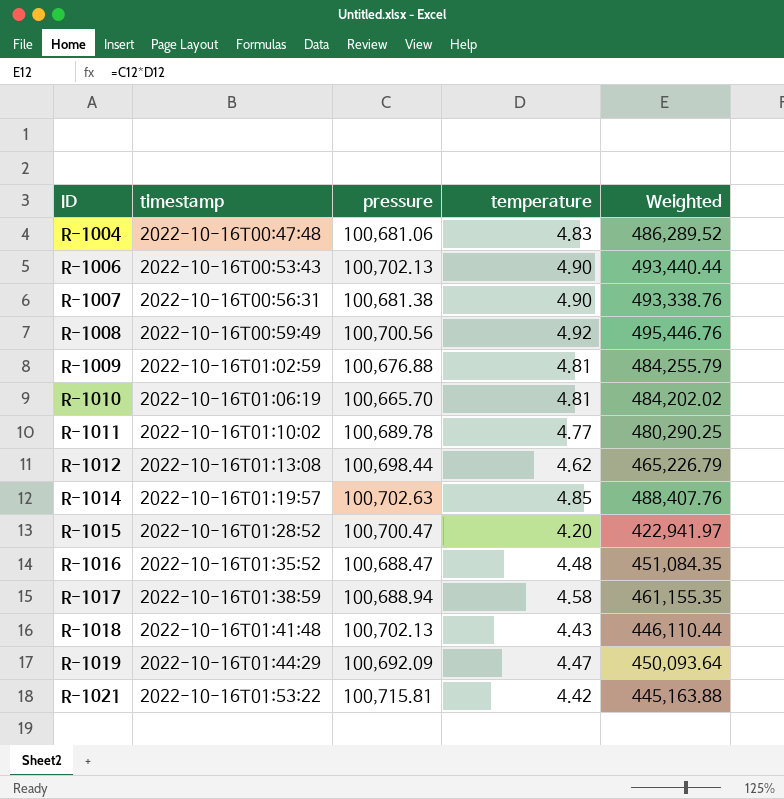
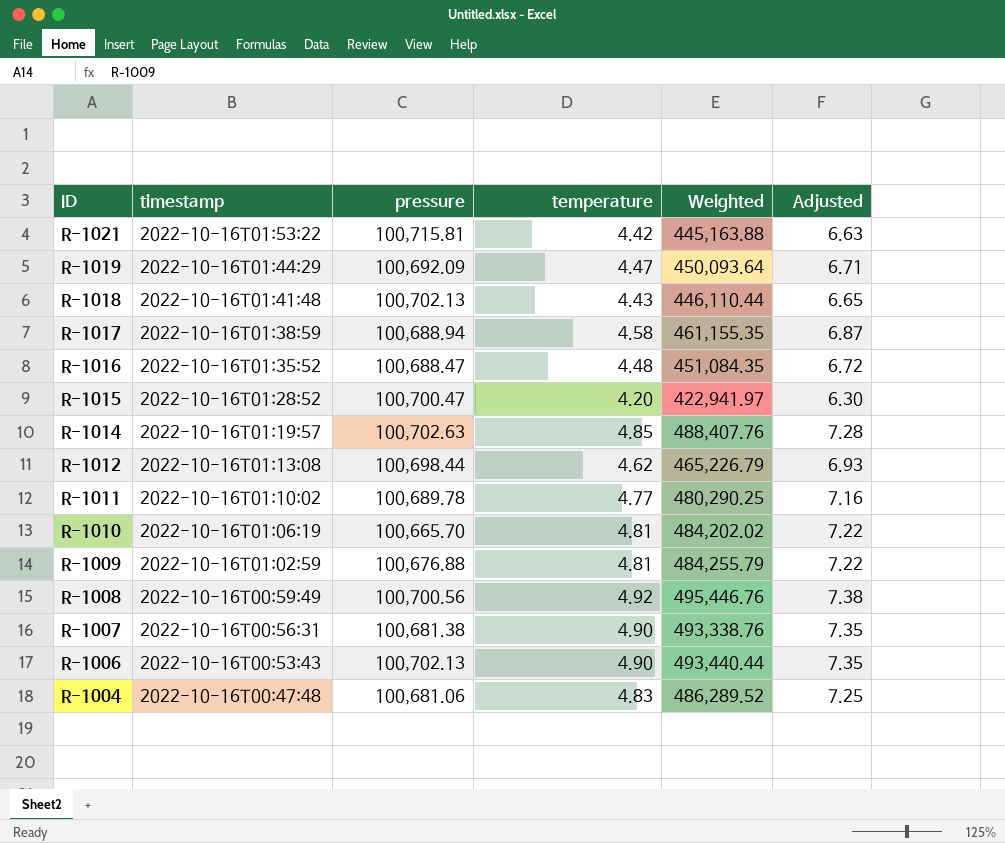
row order: ID ascending -> ID descending
column Adjusted | formula: none -> [temperature] * 1.5

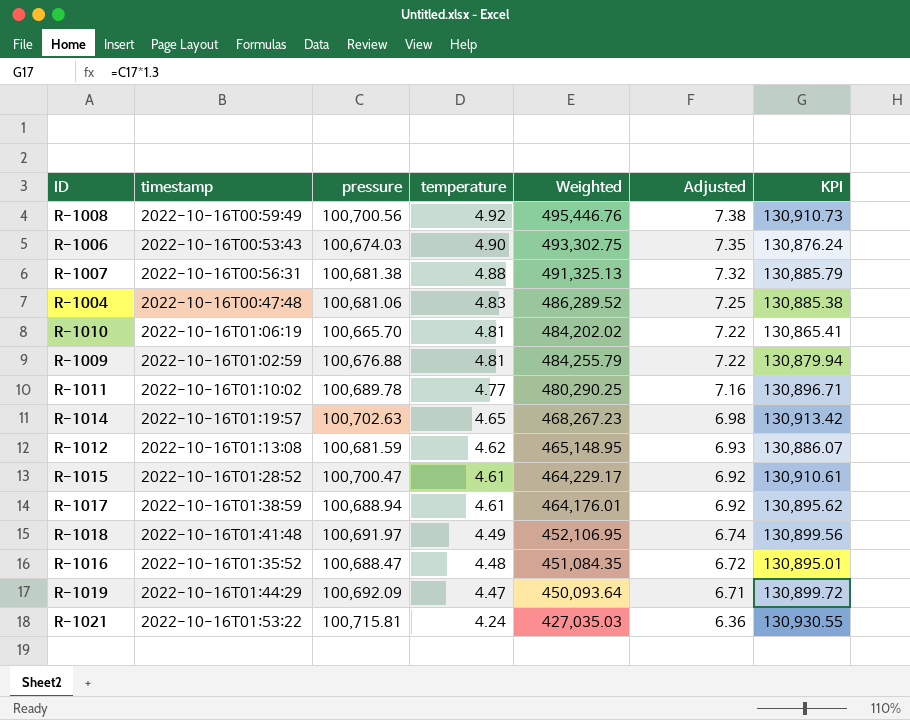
row order: ID descending -> temperature descending
column KPI | formula: none -> [pressure] * 1.3
R-1006 | pressure: 100,702.13 -> 100,674.03
R-1006 | Weighted: 493,440.44 -> 493,302.75
R-1007 | temperature: 4.90 -> 4.88
R-1007 | Weighted: 493,338.76 -> 491,325.13
R-1007 | Adjusted: 7.35 -> 7.32
R-1014 | temperature: 4.85 -> 4.65
R-1014 | Weighted: 488,407.76 -> 468,267.23
R-1014 | Adjusted: 7.28 -> 6.98
R-1012 | pressure: 100,698.44 -> 100,681.59
R-1012 | Weighted: 465,226.79 -> 465,148.95
R-1015 | temperature: 4.20 -> 4.61
R-1015 | Weighted: 422,941.97 -> 464,229.17
R-1015 | Adjusted: 6.30 -> 6.92
R-1017 | temperature: 4.58 -> 4.61
R-1017 | Weighted: 461,155.35 -> 464,176.01
R-1017 | Adjusted: 6.87 -> 6.92
R-1018 | pressure: 100,702.13 -> 100,691.97
R-1018 | temperature: 4.43 -> 4.49
R-1018 | Weighted: 446,110.44 -> 452,106.95
R-1018 | Adjusted: 6.65 -> 6.74
R-1021 | temperature: 4.42 -> 4.24
R-1021 | Weighted: 445,163.88 -> 427,035.03
R-1021 | Adjusted: 6.63 -> 6.36

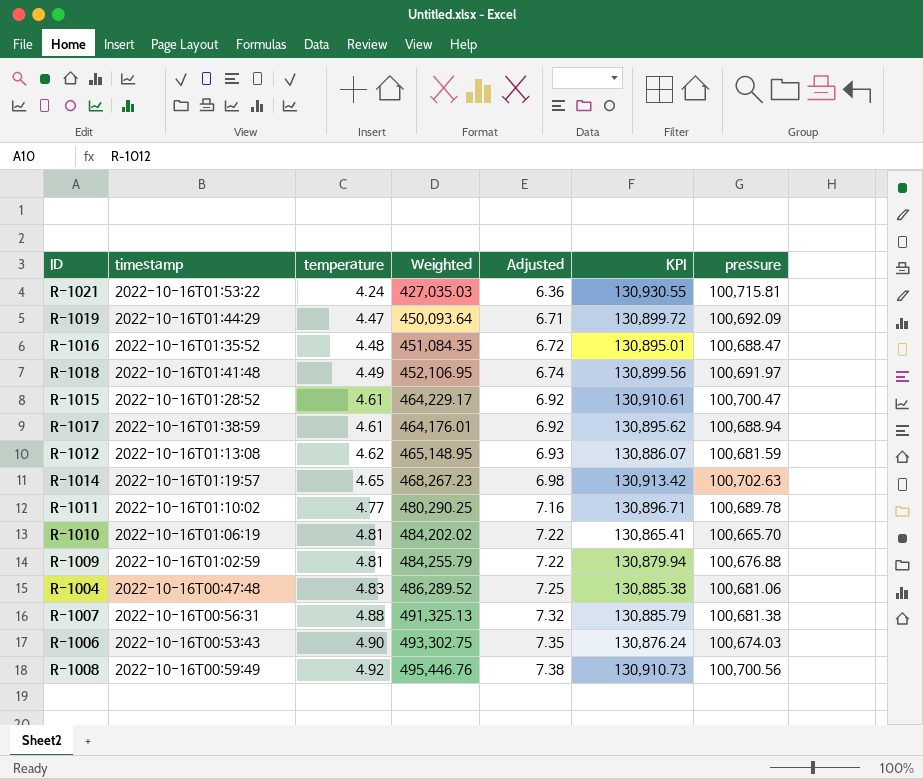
row order: temperature descending -> temperature ascending
column pressure | position: 3 -> 7

